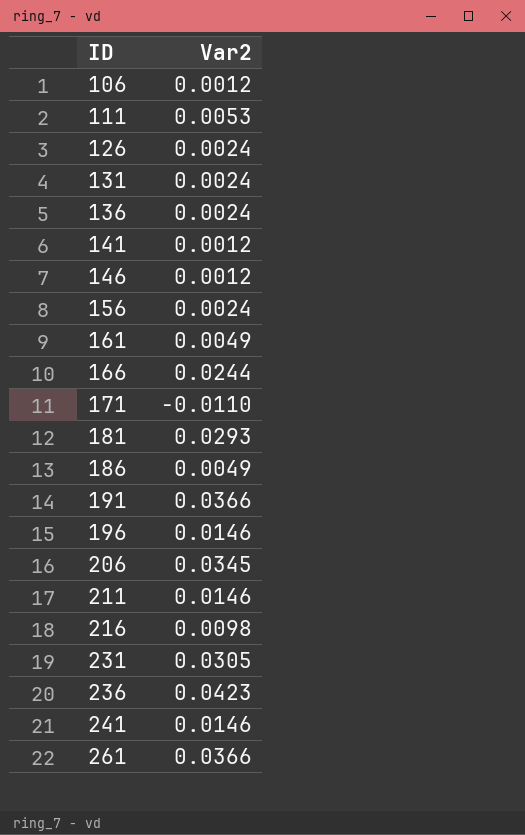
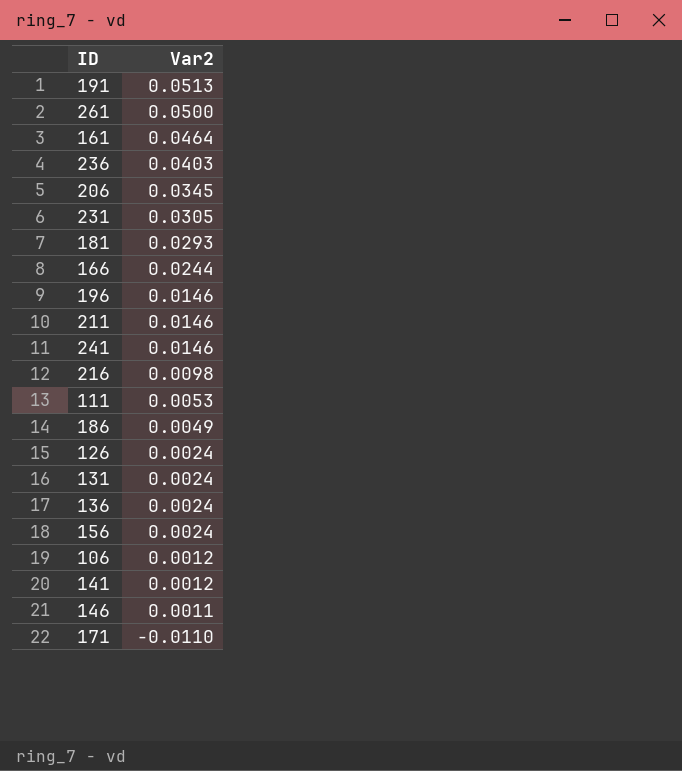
row order: ID ascending -> Var2 descending
191 | Var2: 0.0366 -> 0.0513
261 | Var2: 0.0366 -> 0.0500
161 | Var2: 0.0049 -> 0.0464
236 | Var2: 0.0423 -> 0.0403
146 | Var2: 0.0012 -> 0.0011

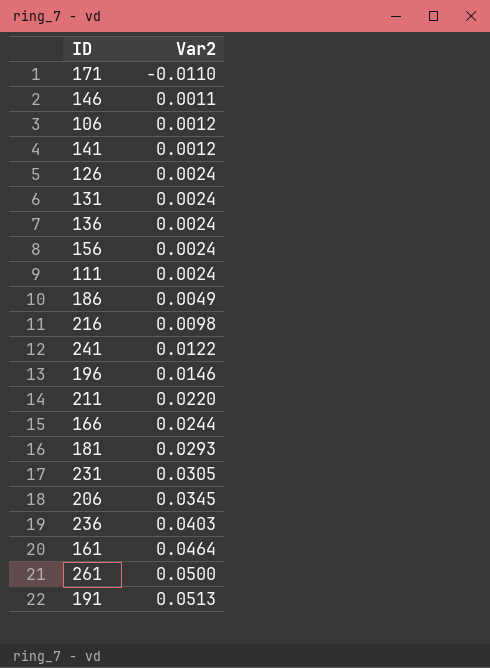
row order: Var2 descending -> Var2 ascending
111 | Var2: 0.0053 -> 0.0024
241 | Var2: 0.0146 -> 0.0122
211 | Var2: 0.0146 -> 0.0220

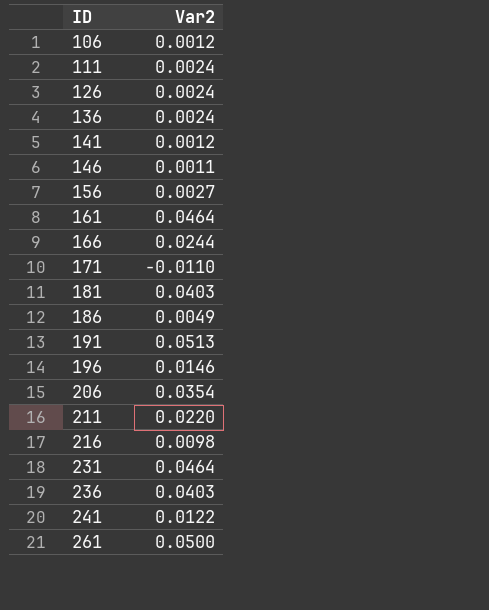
row order: Var2 ascending -> ID ascending
row 131: 0.0024 -> none
156 | Var2: 0.0024 -> 0.0027
181 | Var2: 0.0293 -> 0.0403
206 | Var2: 0.0345 -> 0.0354
231 | Var2: 0.0305 -> 0.0464

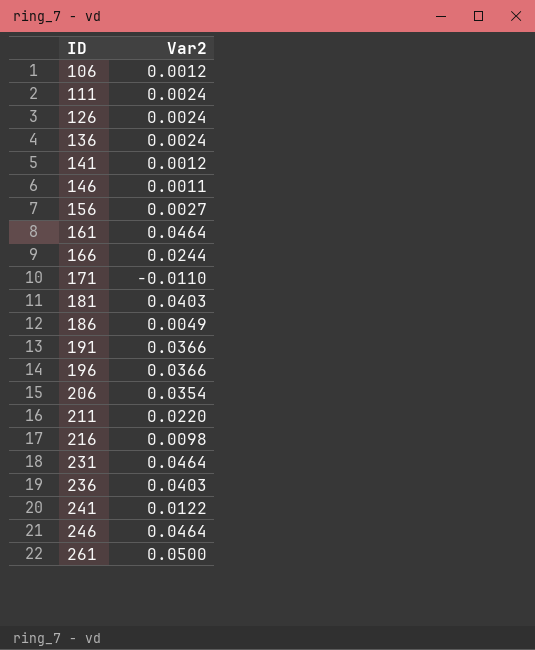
191 | Var2: 0.0513 -> 0.0366
196 | Var2: 0.0146 -> 0.0366
row 246: none -> 0.0464

